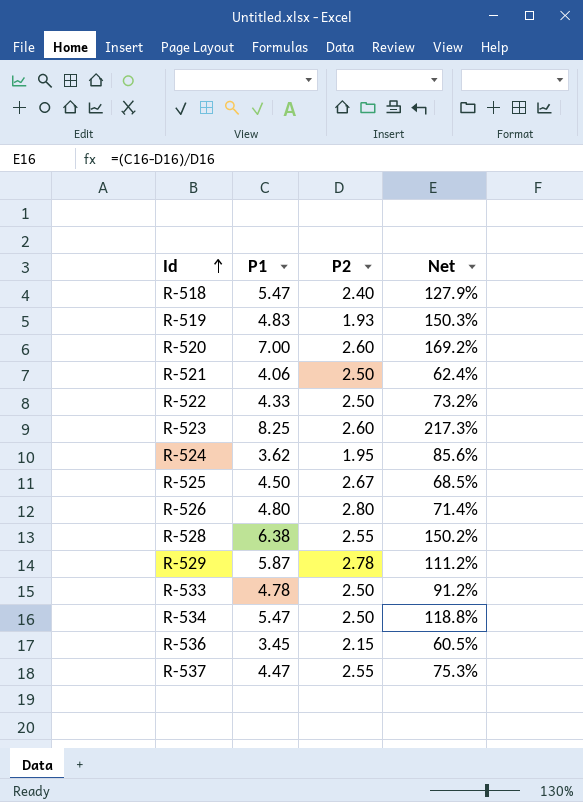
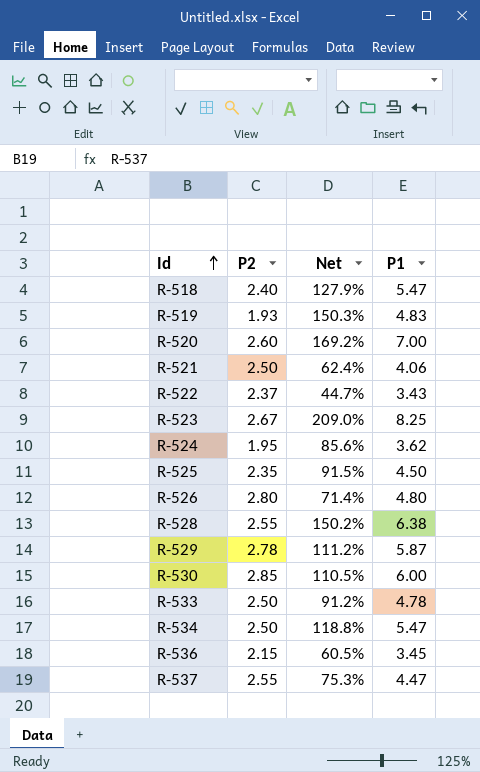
column P1 | position: 2 -> 4
R-522 | P2: 2.50 -> 2.37
R-522 | Net: 73.2% -> 44.7%
R-522 | P1: 4.33 -> 3.43
R-523 | P2: 2.60 -> 2.67
R-523 | Net: 217.3% -> 209.0%
R-525 | P2: 2.67 -> 2.35
R-525 | Net: 68.5% -> 91.5%
row R-530: none -> 2.85 | 110.5% | 6.00

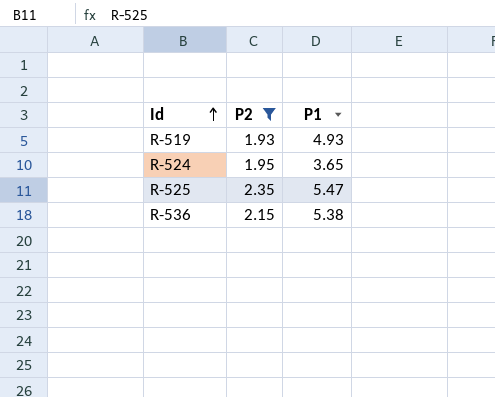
filter: none -> P2 <= 2.35
column Net | formula: ([P1] - [P2]) / [P2] -> none
R-519 | P1: 4.83 -> 4.93
R-524 | P1: 3.62 -> 3.65
R-525 | P1: 4.50 -> 5.47
R-536 | P1: 3.45 -> 5.38

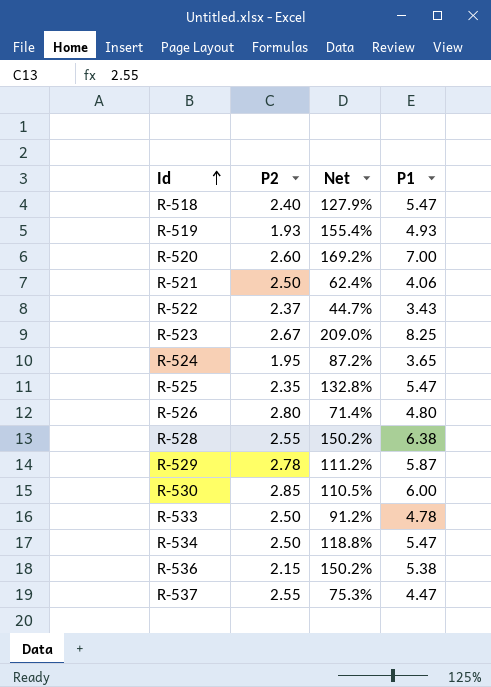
filter: P2 <= 2.35 -> none
column Net | formula: none -> ([P1] - [P2]) / [P2]

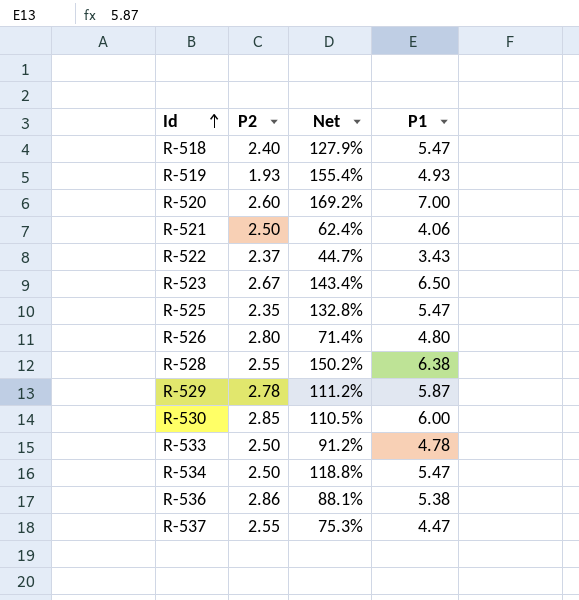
row R-524: 1.95 | 87.2% | 3.65 -> none
R-523 | Net: 209.0% -> 143.4%
R-523 | P1: 8.25 -> 6.50
R-536 | P2: 2.15 -> 2.86
R-536 | Net: 150.2% -> 88.1%

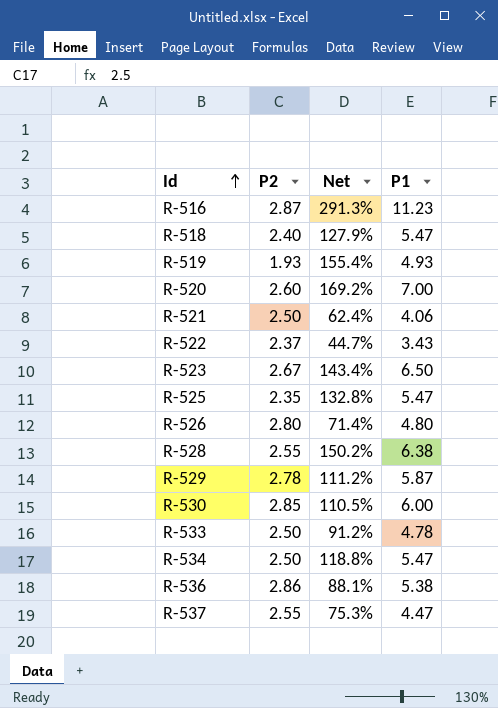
row R-516: none -> 2.87 | 291.3% | 11.23

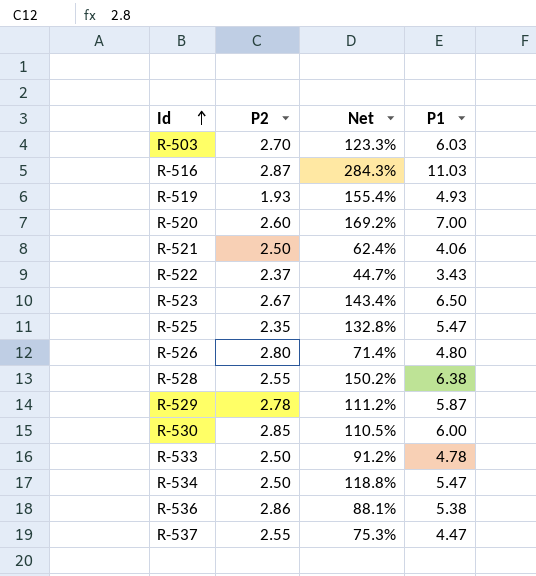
row R-518: 2.40 | 127.9% | 5.47 -> none
row R-503: none -> 2.70 | 123.3% | 6.03
R-516 | Net: 291.3% -> 284.3%
R-516 | P1: 11.23 -> 11.03

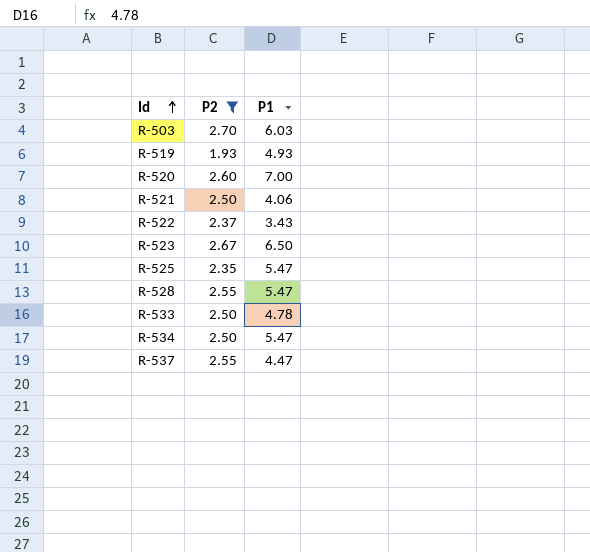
filter: none -> P2 <= 2.70
column Net | formula: ([P1] - [P2]) / [P2] -> none
R-528 | P1: 6.38 -> 5.47

